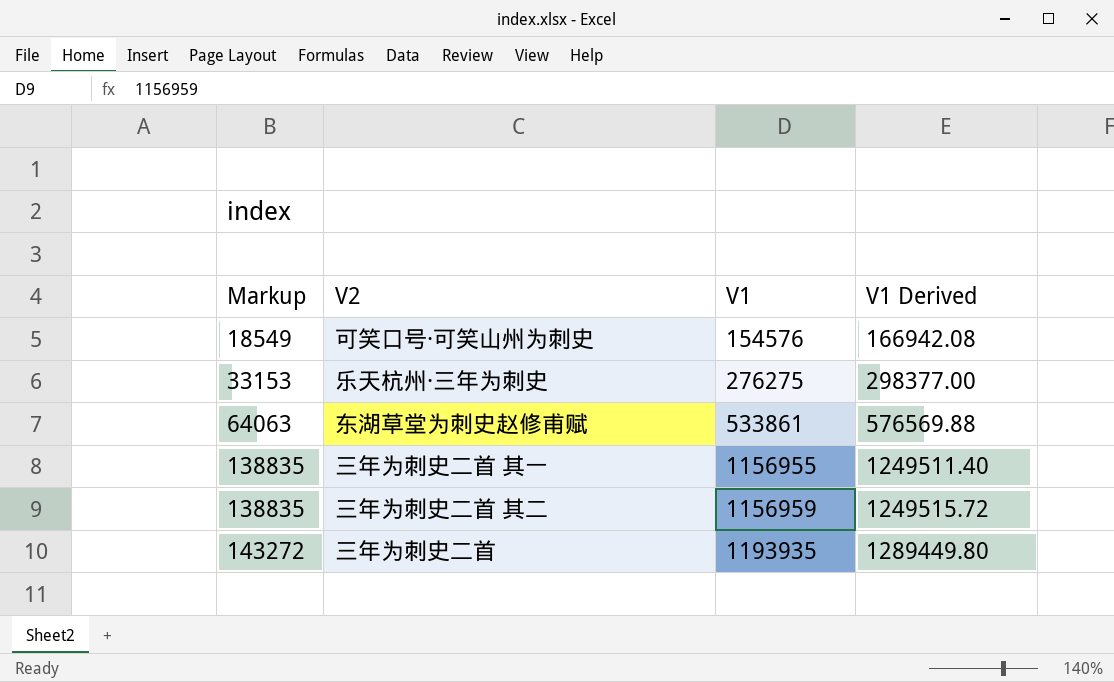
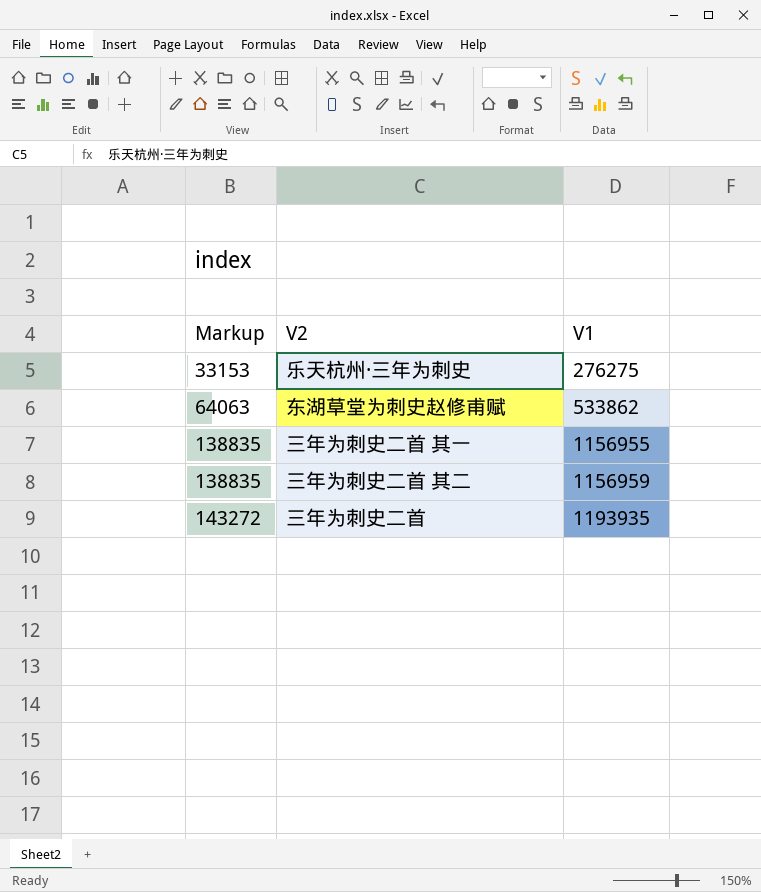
column V1 Derived | formula: [V1] * 1.08 -> none
row 可笑口号·可笑山州为刺史: 18549 | 154576 | 166942.08 -> none
东湖草堂为刺史赵修甫赋 | V1: 533861 -> 533862

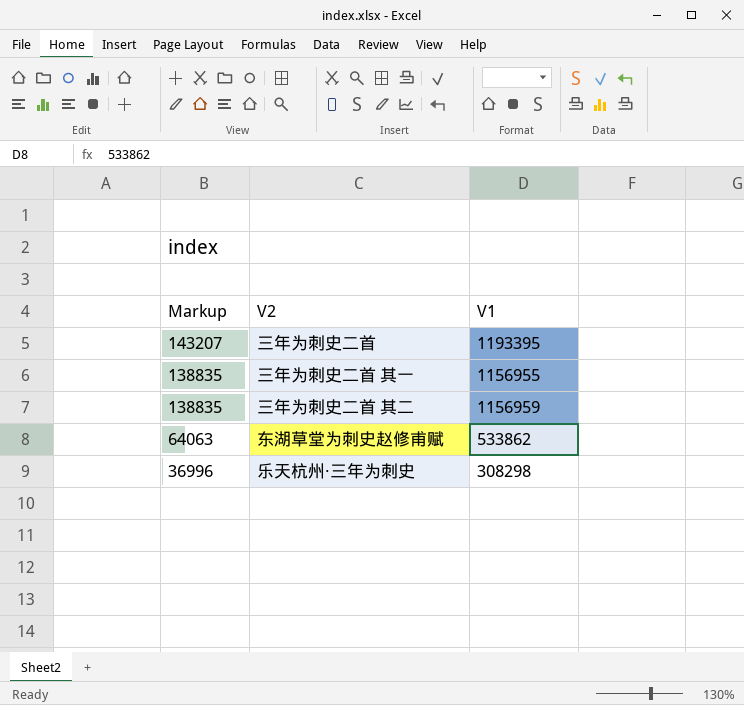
row order: Markup ascending -> Markup descending
三年为刺史二首 | Markup: 143272 -> 143207
三年为刺史二首 | V1: 1193935 -> 1193395
乐天杭州·三年为刺史 | Markup: 33153 -> 36996
乐天杭州·三年为刺史 | V1: 276275 -> 308298

